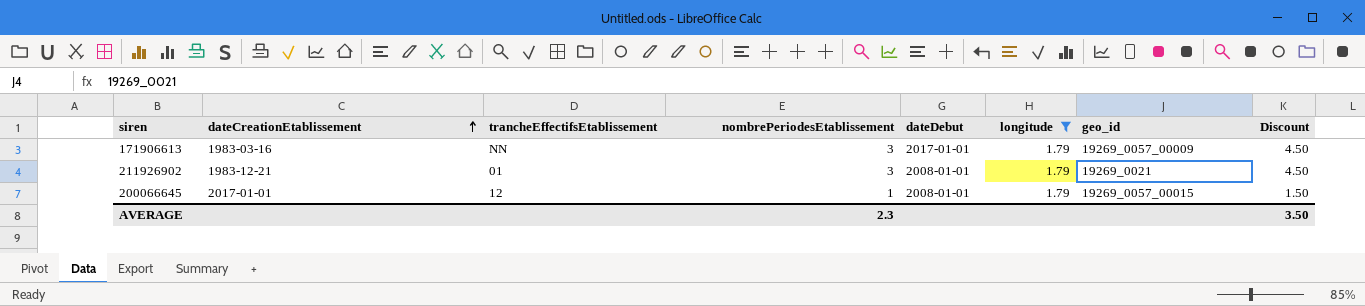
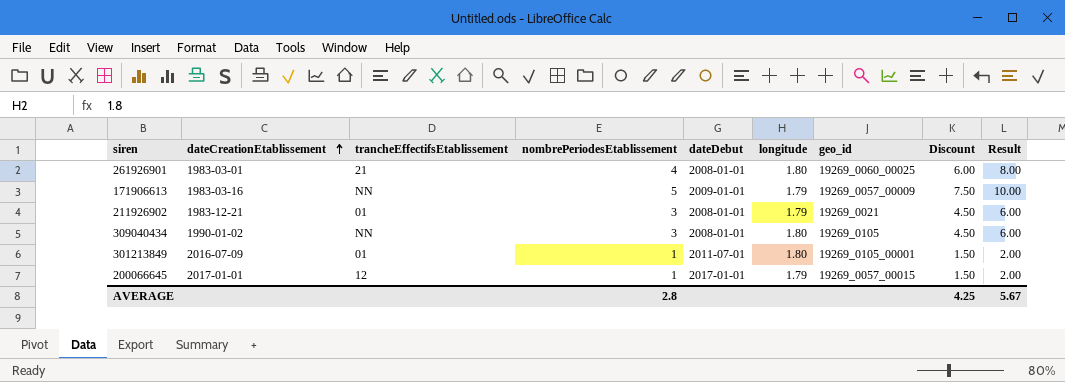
filter: longitude = 1.79 -> none
column Result | formula: none -> [nombrePeriodesEtablissement] * 2
171906613 | nombrePeriodesEtablissement: 3 -> 5
171906613 | dateDebut: 2017-01-01 -> 2009-01-01
171906613 | Discount: 4.50 -> 7.50
200066645 | dateDebut: 2008-01-01 -> 2017-01-01
AVERAGE | nombrePeriodesEtablissement: 2.3 -> 2.8
AVERAGE | Discount: 3.50 -> 4.25

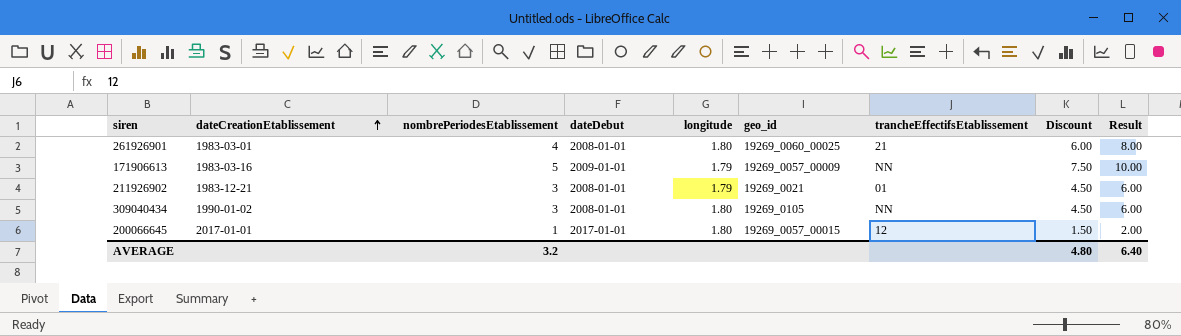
column trancheEffectifsEtablissement | position: 3 -> 7
row 301213849: 2016-07-09 | 01 | 1 | 2011-07-01 | 1.80 | 19269_0105_00001 | 1.50 | 2.00 -> none
200066645 | longitude: 1.79 -> 1.80
AVERAGE | nombrePeriodesEtablissement: 2.8 -> 3.2
AVERAGE | Discount: 4.25 -> 4.80
AVERAGE | Result: 5.67 -> 6.40

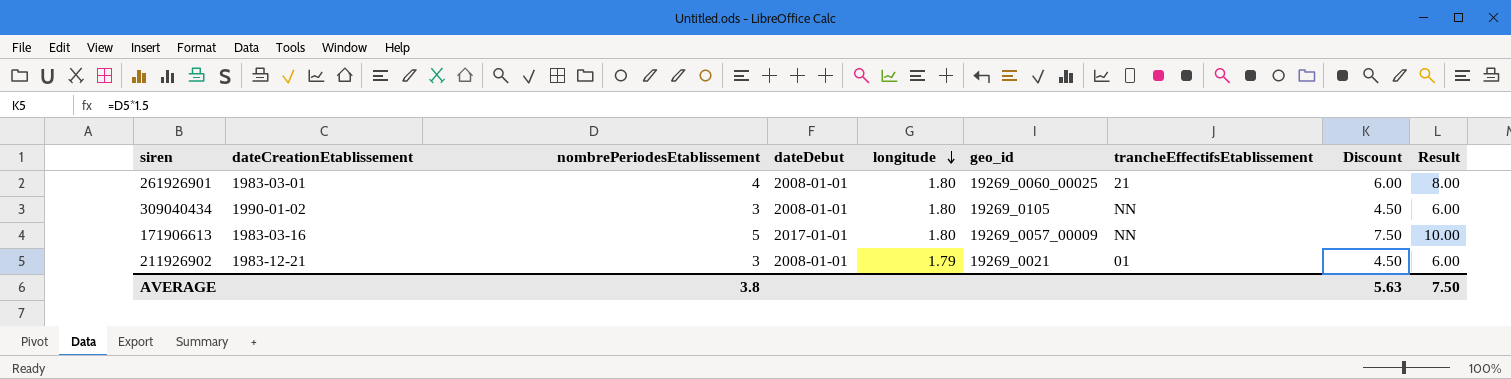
row order: dateCreationEtablissement ascending -> longitude descending
row 200066645: 2017-01-01 | 1 | 2017-01-01 | 1.80 | 19269_0057_00015 | 12 | 1.50 | 2.00 -> none
171906613 | dateDebut: 2009-01-01 -> 2017-01-01
171906613 | longitude: 1.79 -> 1.80
AVERAGE | nombrePeriodesEtablissement: 3.2 -> 3.8
AVERAGE | Discount: 4.80 -> 5.63
AVERAGE | Result: 6.40 -> 7.50

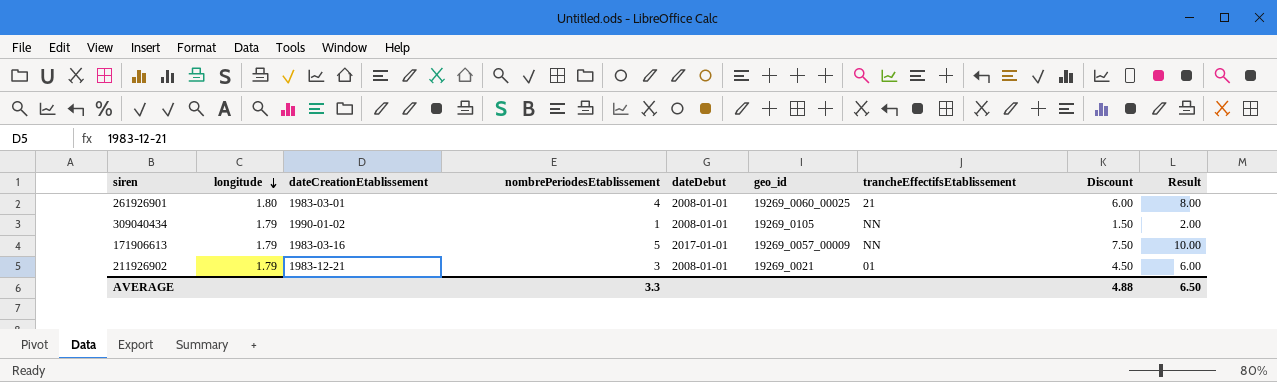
column longitude | position: 5 -> 2
309040434 | longitude: 1.80 -> 1.79
309040434 | nombrePeriodesEtablissement: 3 -> 1
309040434 | Discount: 4.50 -> 1.50
309040434 | Result: 6.00 -> 2.00
171906613 | longitude: 1.80 -> 1.79
AVERAGE | nombrePeriodesEtablissement: 3.8 -> 3.3
AVERAGE | Discount: 5.63 -> 4.88
AVERAGE | Result: 7.50 -> 6.50

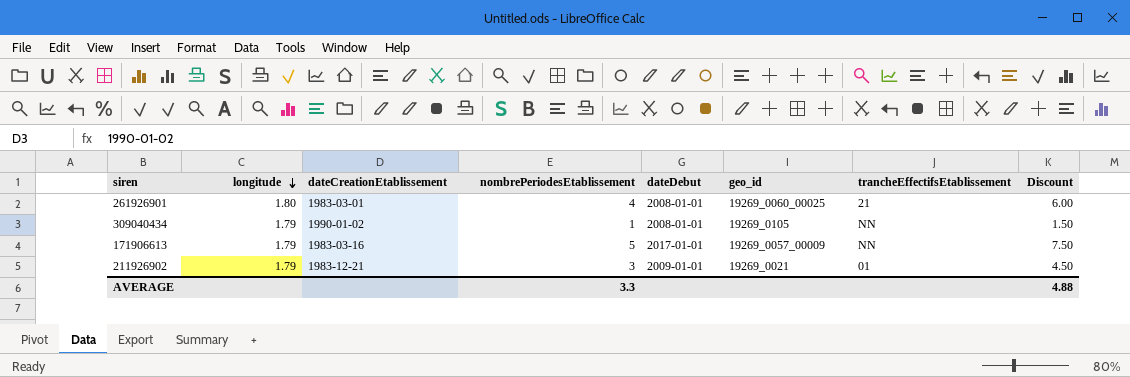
column Result | formula: [nombrePeriodesEtablissement] * 2 -> none
211926902 | dateDebut: 2008-01-01 -> 2009-01-01

